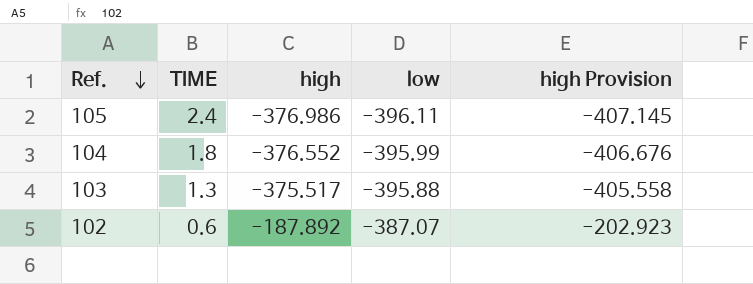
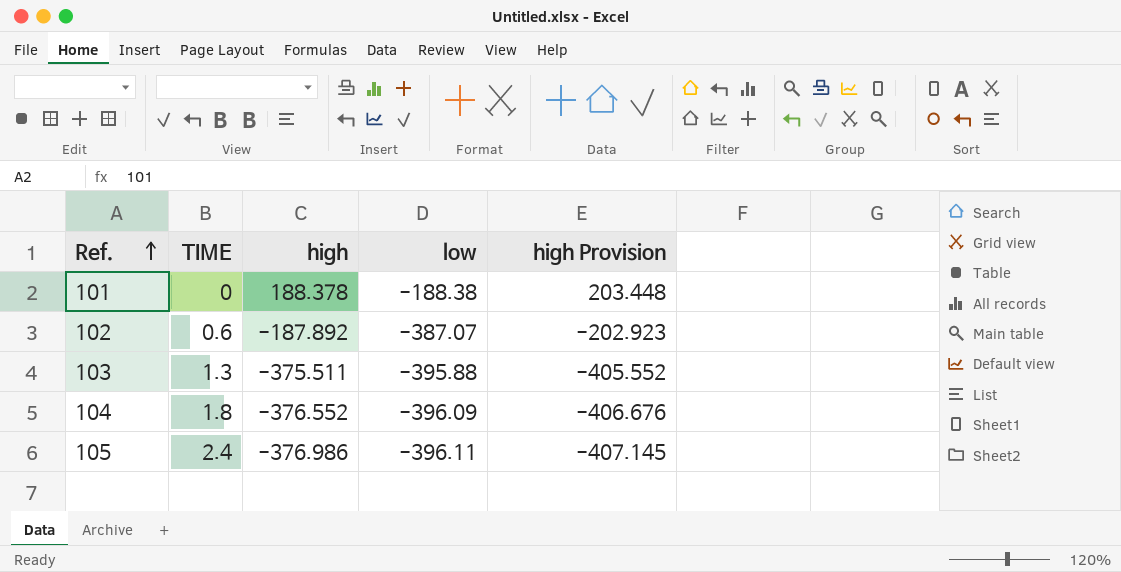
row order: Ref. descending -> Ref. ascending
row 101: none -> 0 | 188.378 | -188.38 | 203.448
103 | high: -375.517 -> -375.511
103 | high Provision: -405.558 -> -405.552
104 | low: -395.99 -> -396.09

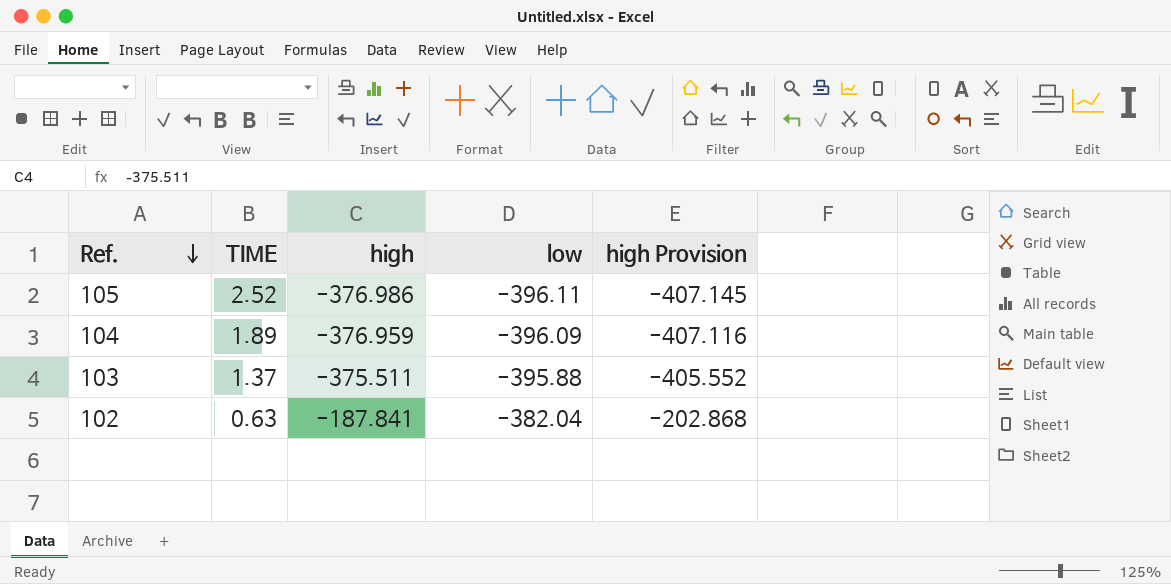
row order: Ref. ascending -> Ref. descending
row 101: 0 | 188.378 | -188.38 | 203.448 -> none
105 | TIME: 2.4 -> 2.52
104 | TIME: 1.8 -> 1.89
104 | high: -376.552 -> -376.959
104 | high Provision: -406.676 -> -407.116
103 | TIME: 1.3 -> 1.37
102 | TIME: 0.6 -> 0.63
102 | high: -187.892 -> -187.841
102 | low: -387.07 -> -382.04
102 | high Provision: -202.923 -> -202.868

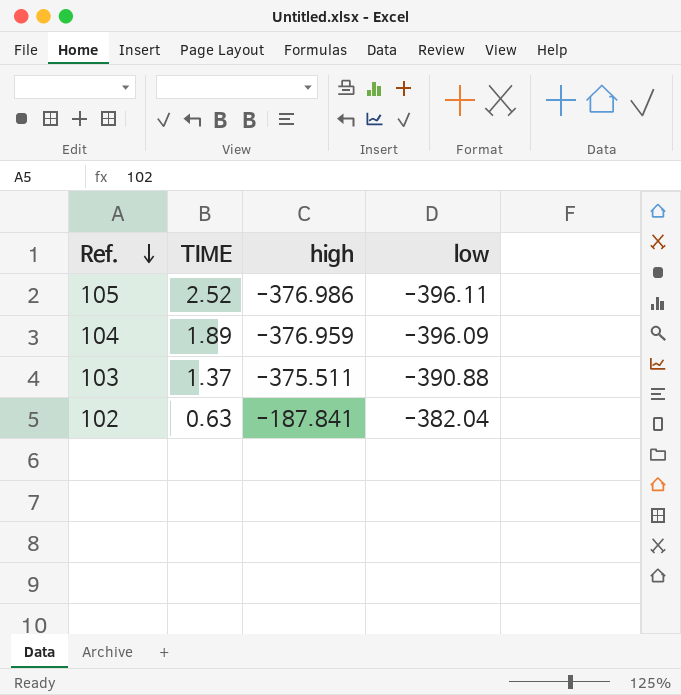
column high Provision | formula: [high] * 1.08 -> none
103 | low: -395.88 -> -390.88

